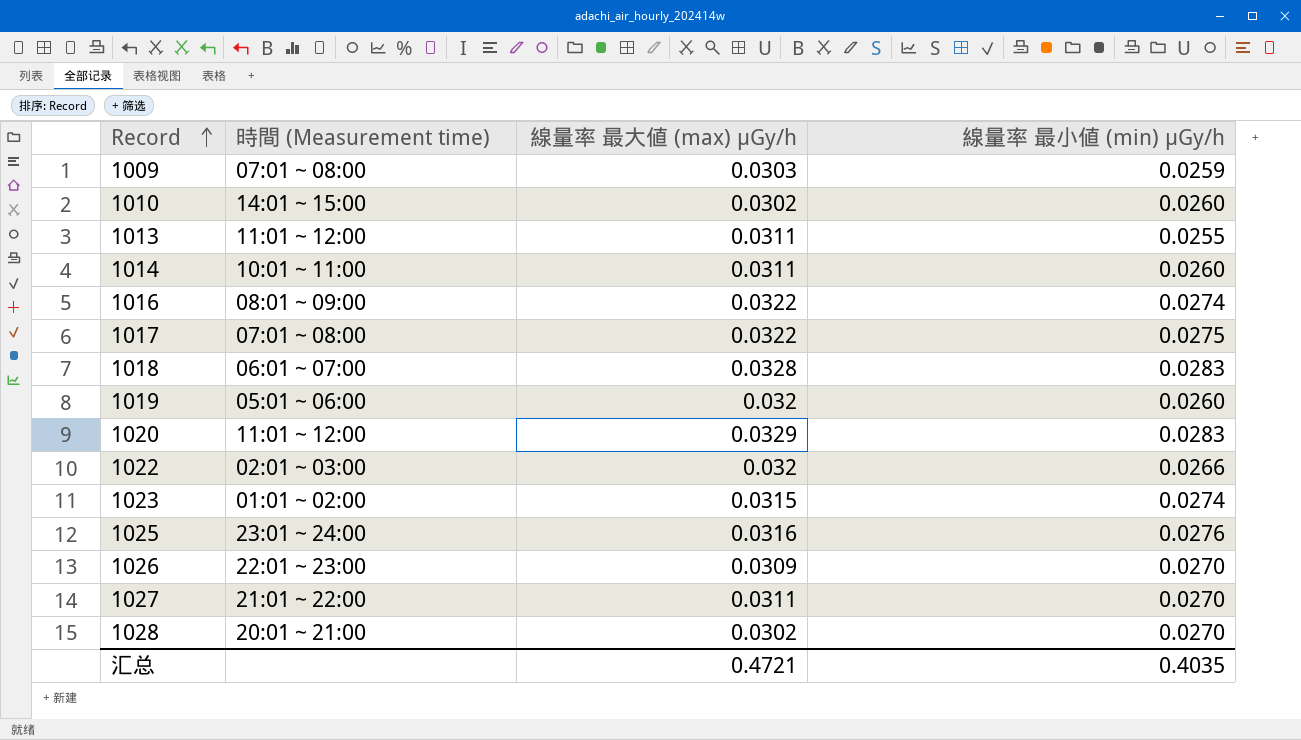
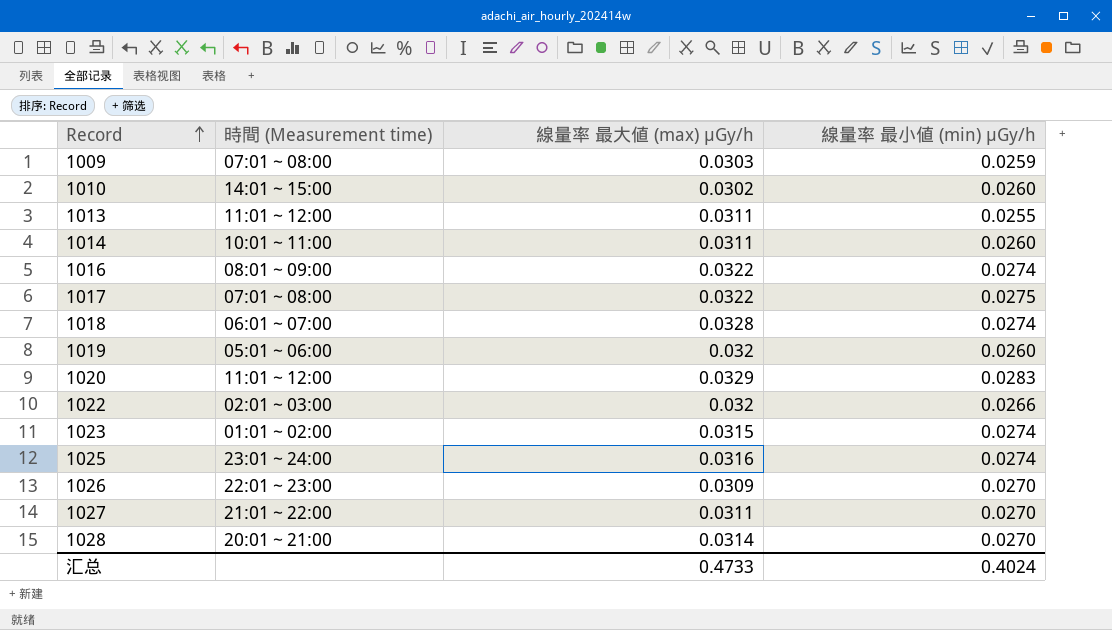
1018 | 線量率 最小値 (min) μGy/h: 0.0283 -> 0.0274
1025 | 線量率 最小値 (min) μGy/h: 0.0276 -> 0.0274
1028 | 線量率 最大値 (max) μGy/h: 0.0302 -> 0.0314
汇总 | 線量率 最大値 (max) μGy/h: 0.4721 -> 0.4733
汇总 | 線量率 最小値 (min) μGy/h: 0.4035 -> 0.4024

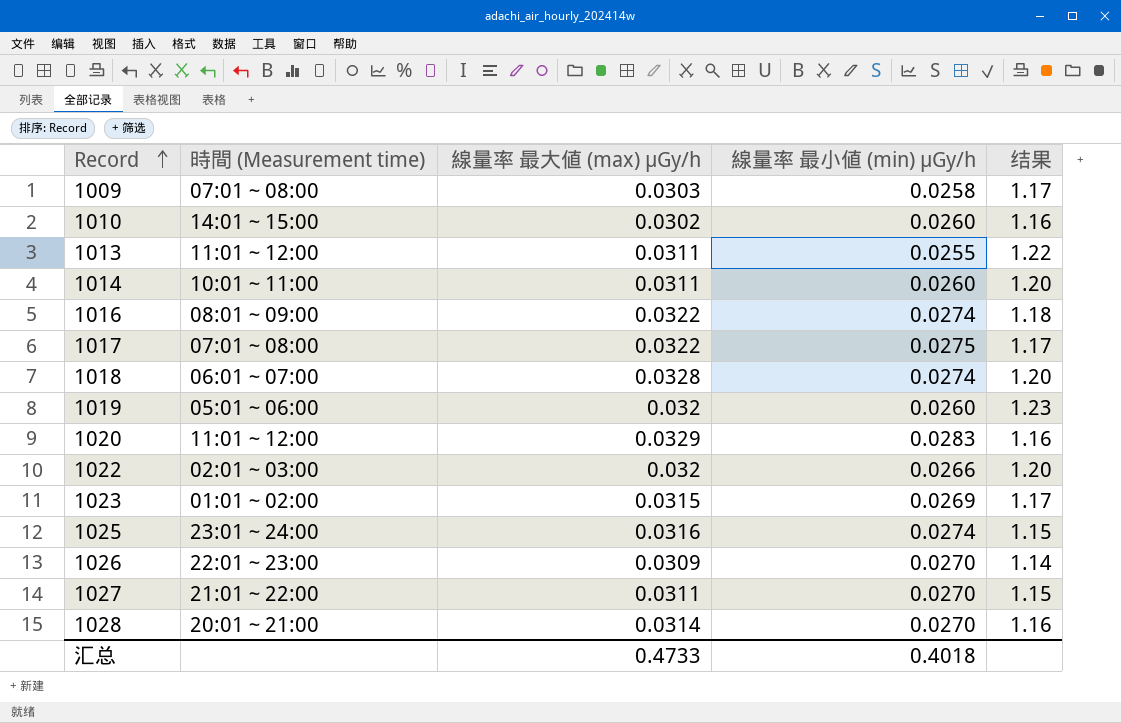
column 结果 | formula: none -> [線量率 最大値 (max) μGy/h] / [線量率 最小値 (min) μGy/h]
1009 | 線量率 最小値 (min) μGy/h: 0.0259 -> 0.0258
1023 | 線量率 最小値 (min) μGy/h: 0.0274 -> 0.0269
汇总 | 線量率 最小値 (min) μGy/h: 0.4024 -> 0.4018

